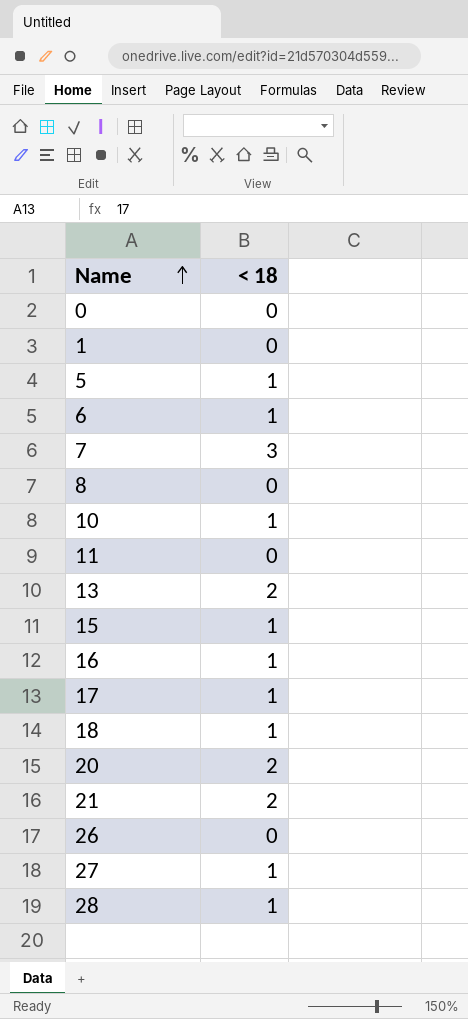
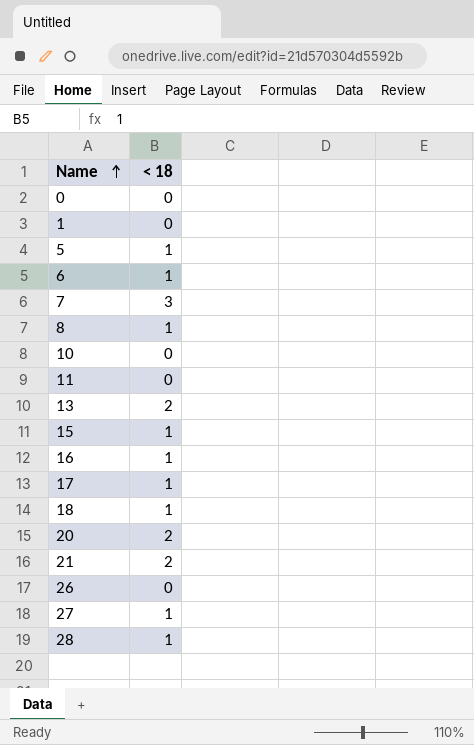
8 | < 18: 0 -> 1
10 | < 18: 1 -> 0

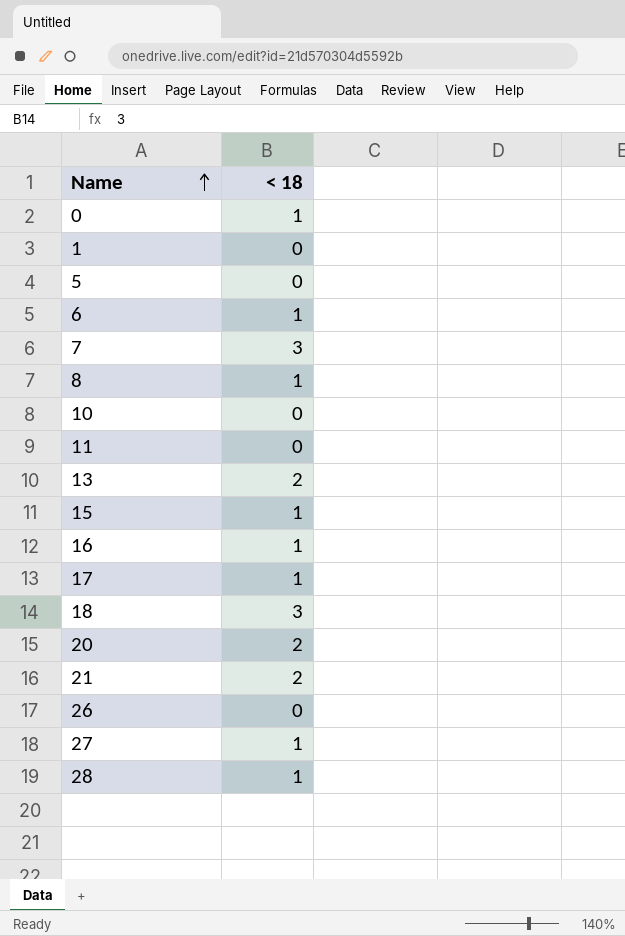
0 | < 18: 0 -> 1
5 | < 18: 1 -> 0
18 | < 18: 1 -> 3

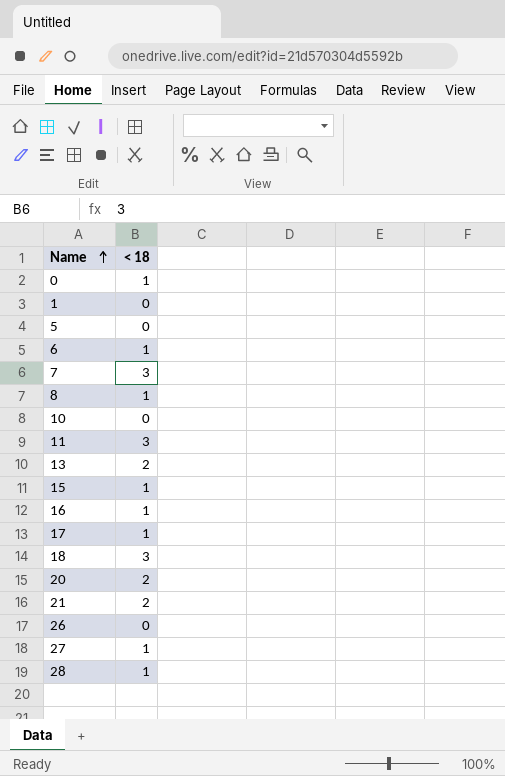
11 | < 18: 0 -> 3

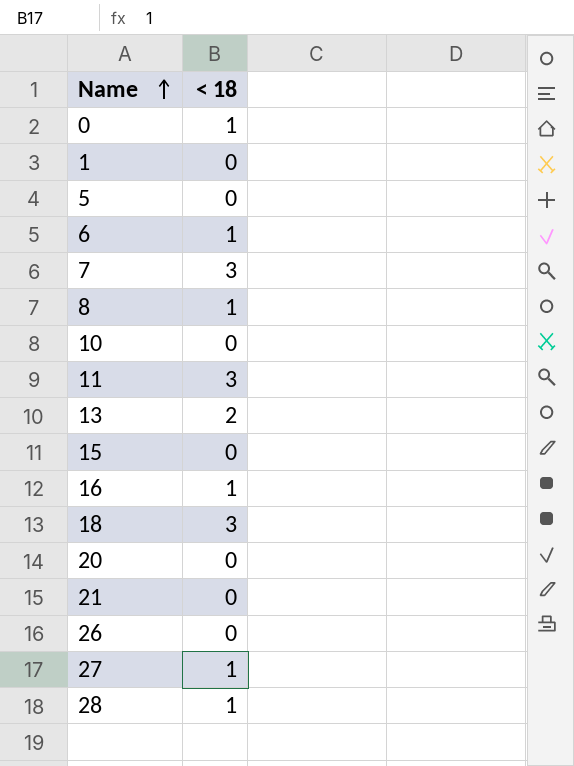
row 17: 1 -> none
15 | < 18: 1 -> 0
20 | < 18: 2 -> 0
21 | < 18: 2 -> 0

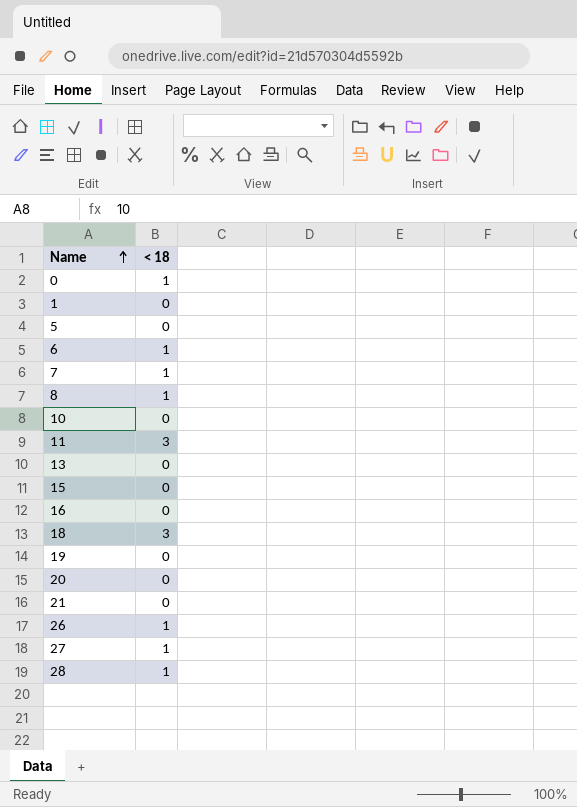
7 | < 18: 3 -> 1
13 | < 18: 2 -> 0
16 | < 18: 1 -> 0
row 19: none -> 0
26 | < 18: 0 -> 1

